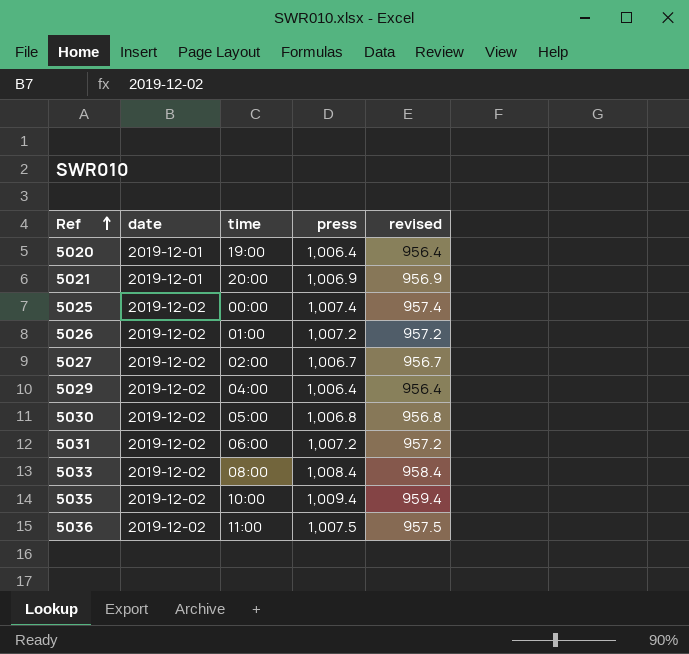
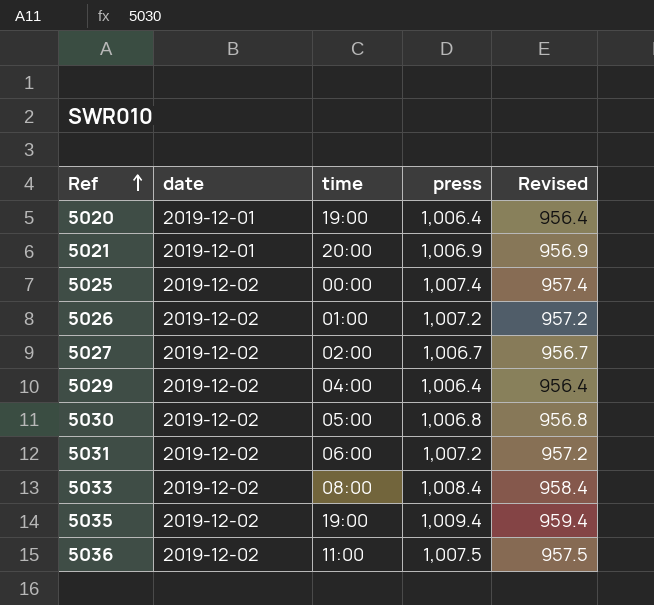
column name: revised -> Revised
5035 | time: 10:00 -> 19:00

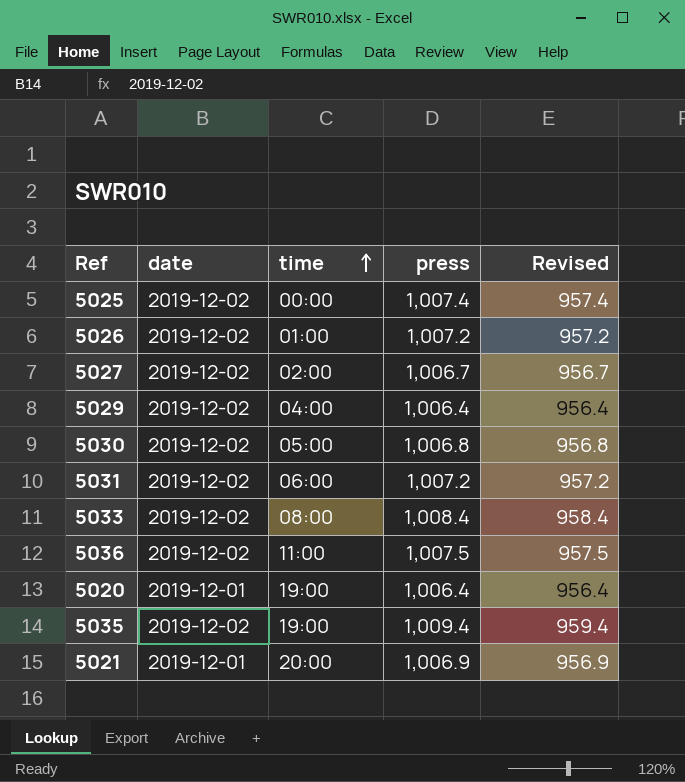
row order: Ref ascending -> time ascending

